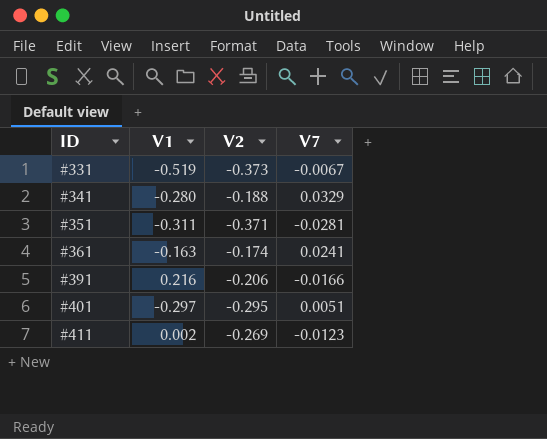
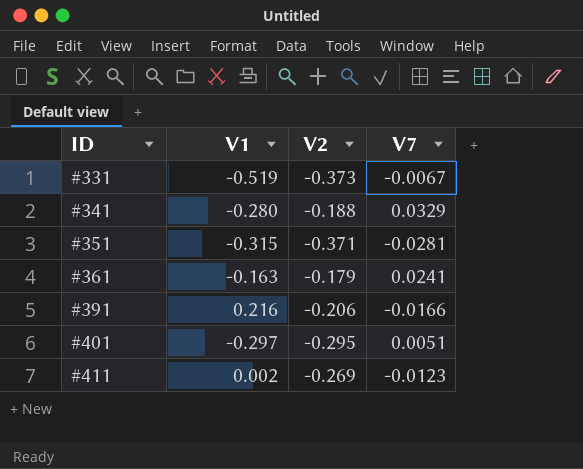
#351 | V1: -0.311 -> -0.315
#361 | V2: -0.174 -> -0.179

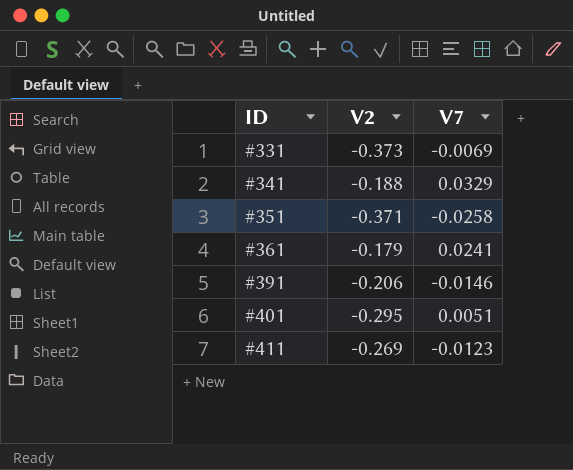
column V1 | position: 2 -> none
#331 | V7: -0.0067 -> -0.0069
#351 | V7: -0.0281 -> -0.0258
#391 | V7: -0.0166 -> -0.0146

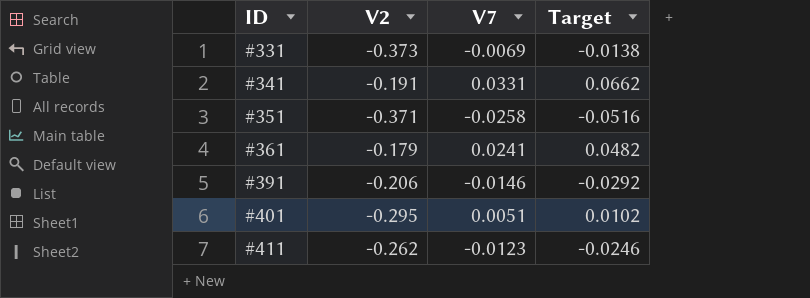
column Target | formula: none -> [V7] * 2
#341 | V2: -0.188 -> -0.191
#341 | V7: 0.0329 -> 0.0331
#411 | V2: -0.269 -> -0.262

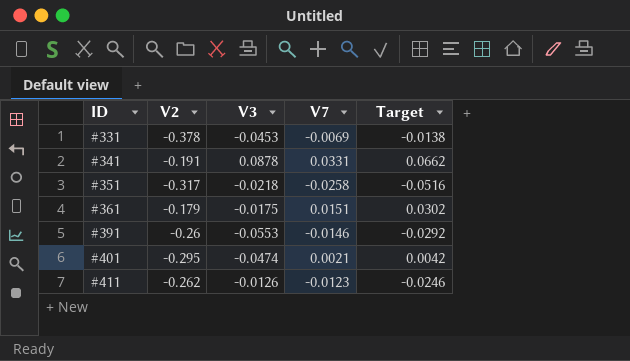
column V3 | position: none -> 3
#331 | V2: -0.373 -> -0.378
#351 | V2: -0.371 -> -0.317
#361 | V7: 0.0241 -> 0.0151
#361 | Target: 0.0482 -> 0.0302
#391 | V2: -0.206 -> -0.26
#401 | V7: 0.0051 -> 0.0021
#401 | Target: 0.0102 -> 0.0042

